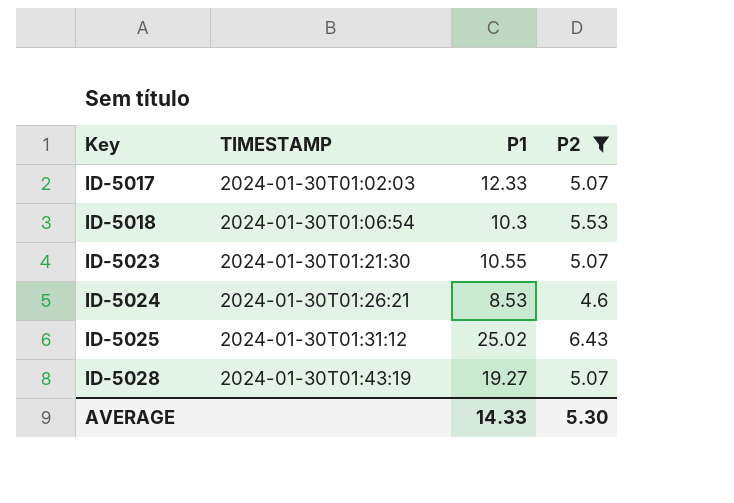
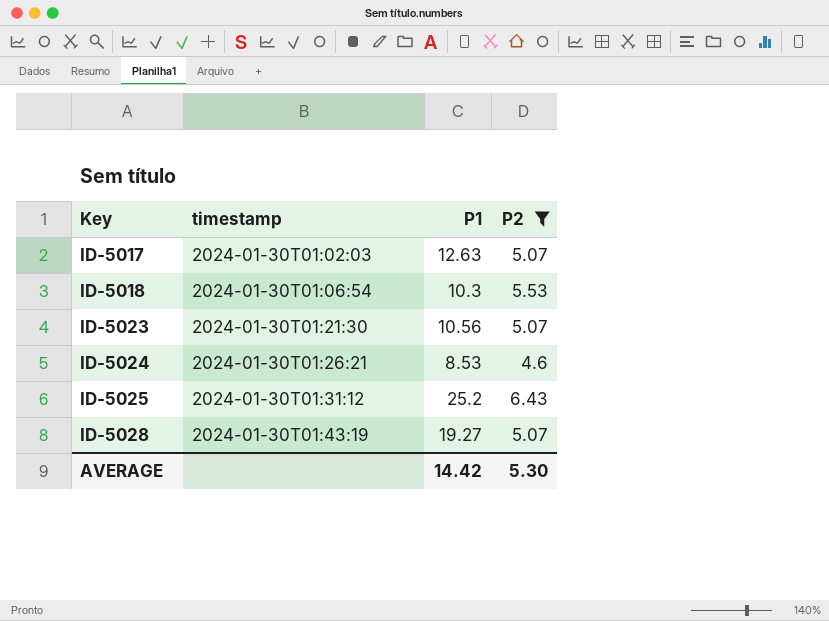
column name: TIMESTAMP -> timestamp
ID-5017 | P1: 12.33 -> 12.63
ID-5023 | P1: 10.55 -> 10.56
ID-5025 | P1: 25.02 -> 25.2
AVERAGE | P1: 14.33 -> 14.42

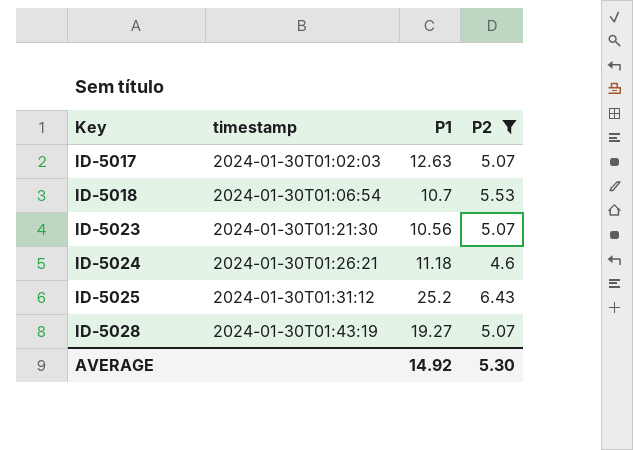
ID-5018 | P1: 10.3 -> 10.7
ID-5024 | P1: 8.53 -> 11.18
AVERAGE | P1: 14.42 -> 14.92

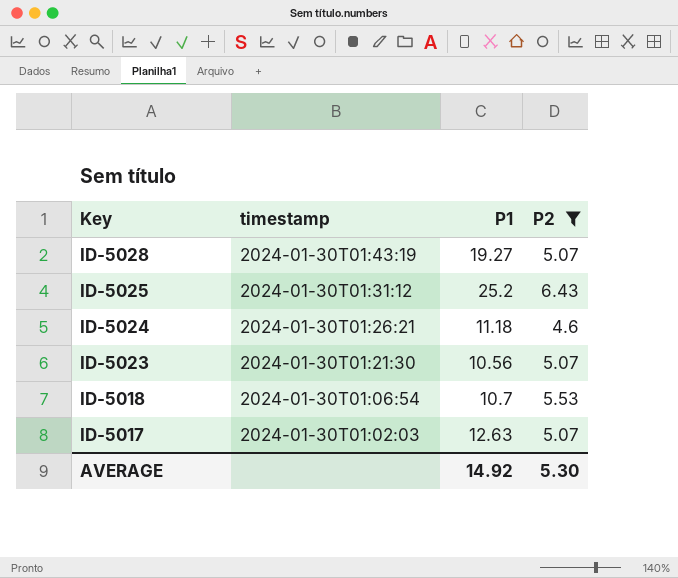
row order: Key ascending -> Key descending

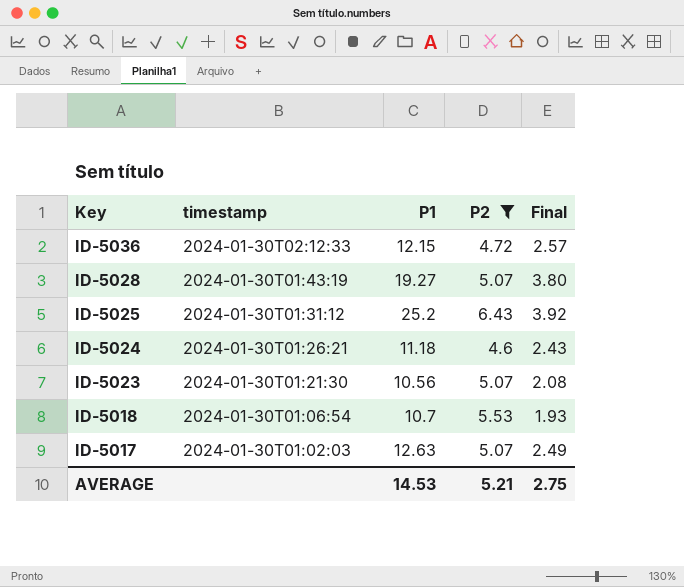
column Final | formula: none -> [P1] / [P2]
row ID-5036: none -> 2024-01-30T02:12:33 | 12.15 | 4.72 | 2.57
AVERAGE | P1: 14.92 -> 14.53
AVERAGE | P2: 5.30 -> 5.21

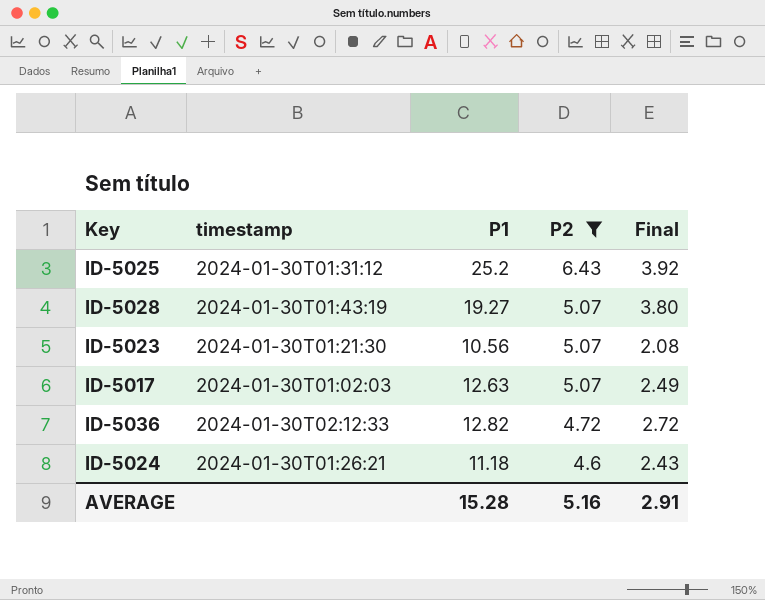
row order: Key descending -> P2 descending
row ID-5018: 2024-01-30T01:06:54 | 10.7 | 5.53 | 1.93 -> none
ID-5036 | P1: 12.15 -> 12.82
ID-5036 | Final: 2.57 -> 2.72
AVERAGE | P1: 14.53 -> 15.28
AVERAGE | P2: 5.21 -> 5.16
AVERAGE | Final: 2.75 -> 2.91

